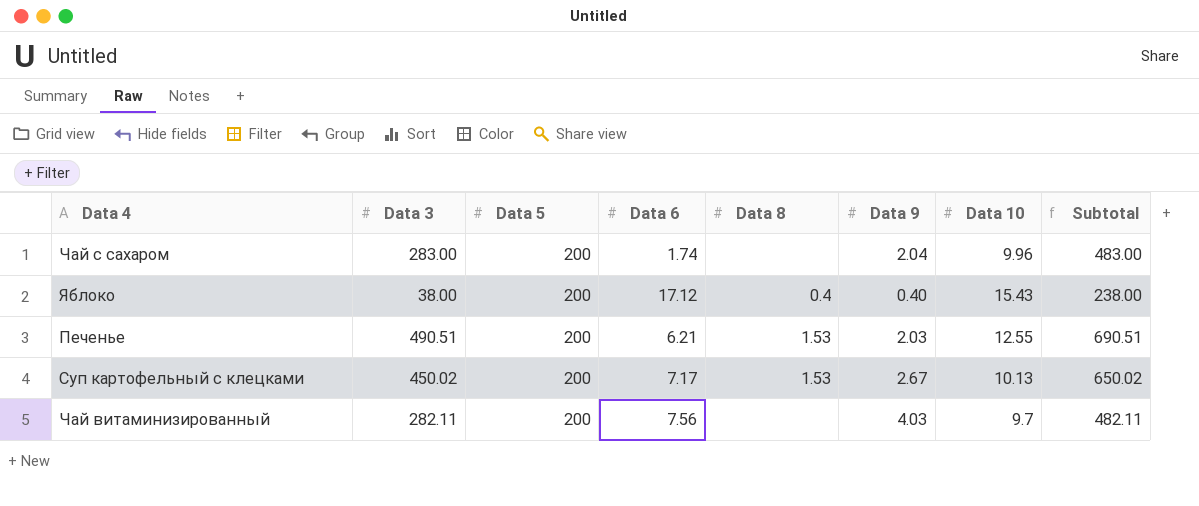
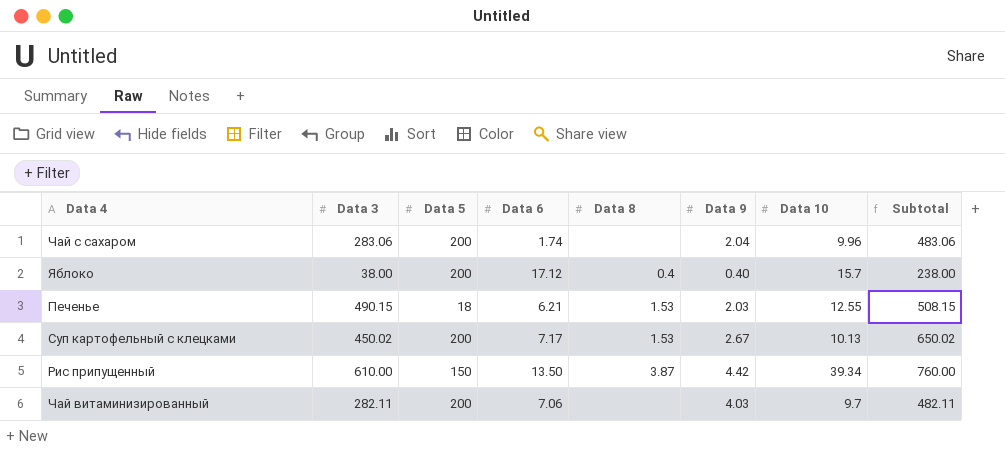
Чай с сахаром | Data 3: 283.00 -> 283.06
Чай с сахаром | Subtotal: 483.00 -> 483.06
Яблоко | Data 10: 15.43 -> 15.7
Печенье | Data 3: 490.51 -> 490.15
Печенье | Data 5: 200 -> 18
Печенье | Subtotal: 690.51 -> 508.15
row Рис припущенный: none -> 610.00 | 150 | 13.50 | 3.87 | 4.42 | 39.34 | 760.00
Чай витаминизированный | Data 6: 7.56 -> 7.06

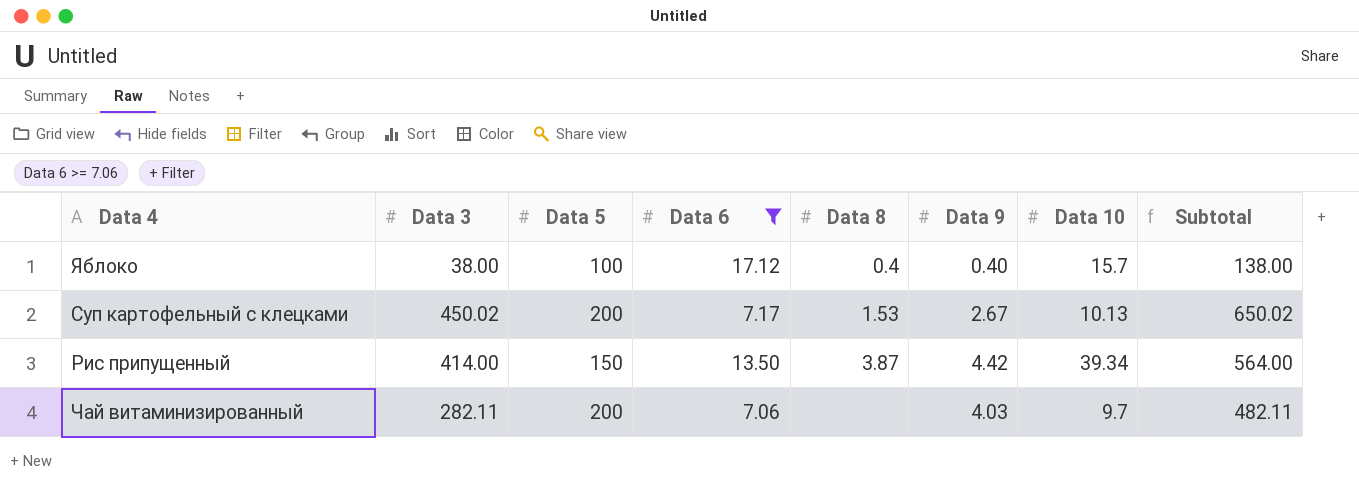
filter: none -> Data 6 >= 7.06
Яблоко | Data 5: 200 -> 100
Яблоко | Subtotal: 238.00 -> 138.00
Рис припущенный | Data 3: 610.00 -> 414.00
Рис припущенный | Subtotal: 760.00 -> 564.00

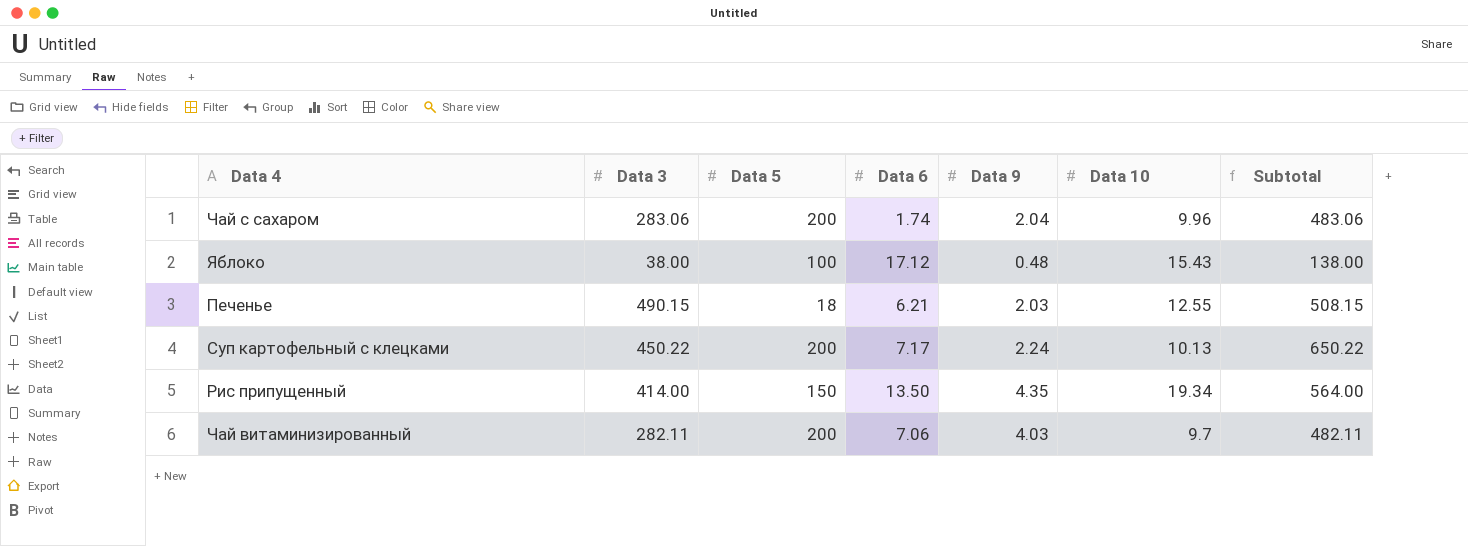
filter: Data 6 >= 7.06 -> none
column Data 8 | position: 5 -> none
Яблоко | Data 9: 0.40 -> 0.48
Яблоко | Data 10: 15.7 -> 15.43
Суп картофельный с клецками | Data 3: 450.02 -> 450.22
Суп картофельный с клецками | Data 9: 2.67 -> 2.24
Суп картофельный с клецками | Subtotal: 650.02 -> 650.22
Рис припущенный | Data 9: 4.42 -> 4.35
Рис припущенный | Data 10: 39.34 -> 19.34

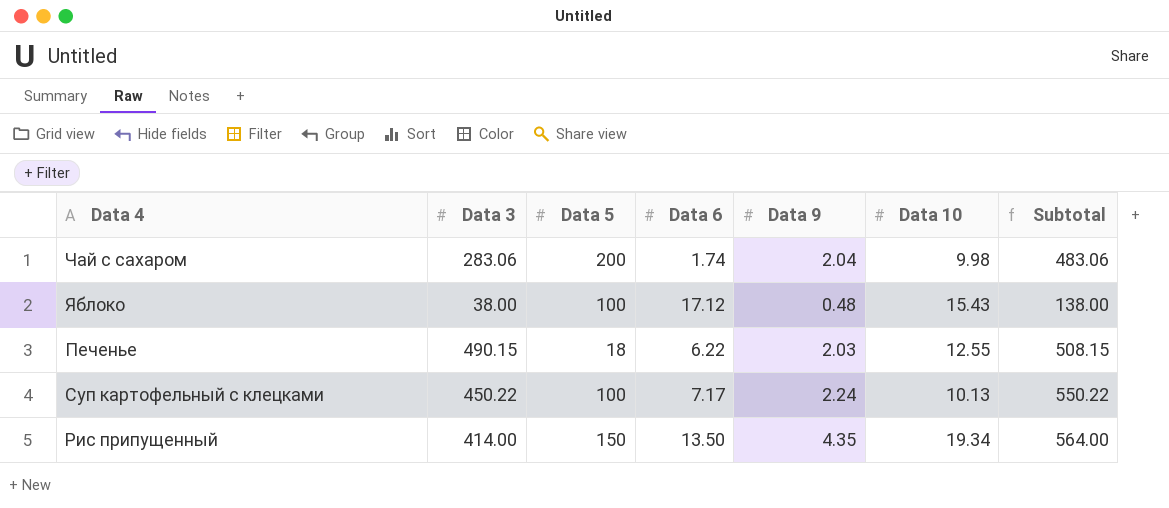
row Чай витаминизированный: 282.11 | 200 | 7.06 | 4.03 | 9.7 | 482.11 -> none
Чай с сахаром | Data 10: 9.96 -> 9.98
Печенье | Data 6: 6.21 -> 6.22
Суп картофельный с клецками | Data 5: 200 -> 100
Суп картофельный с клецками | Subtotal: 650.22 -> 550.22

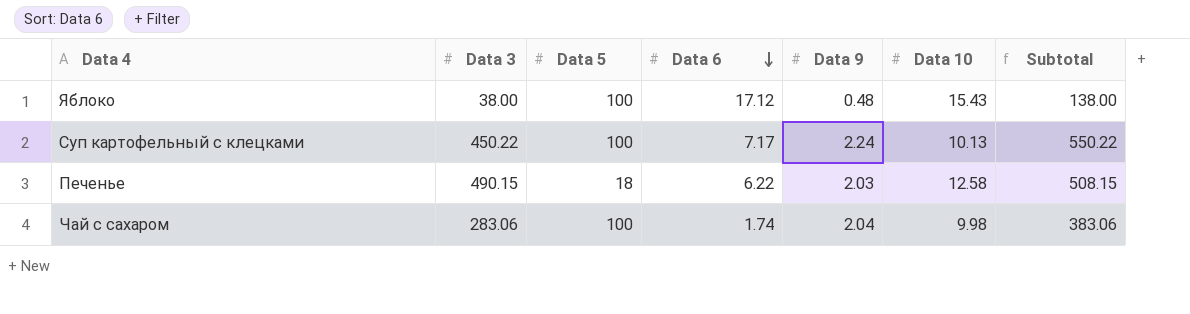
row order: none -> Data 6 descending
row Рис припущенный: 414.00 | 150 | 13.50 | 4.35 | 19.34 | 564.00 -> none
Печенье | Data 10: 12.55 -> 12.58
Чай с сахаром | Data 5: 200 -> 100
Чай с сахаром | Subtotal: 483.06 -> 383.06

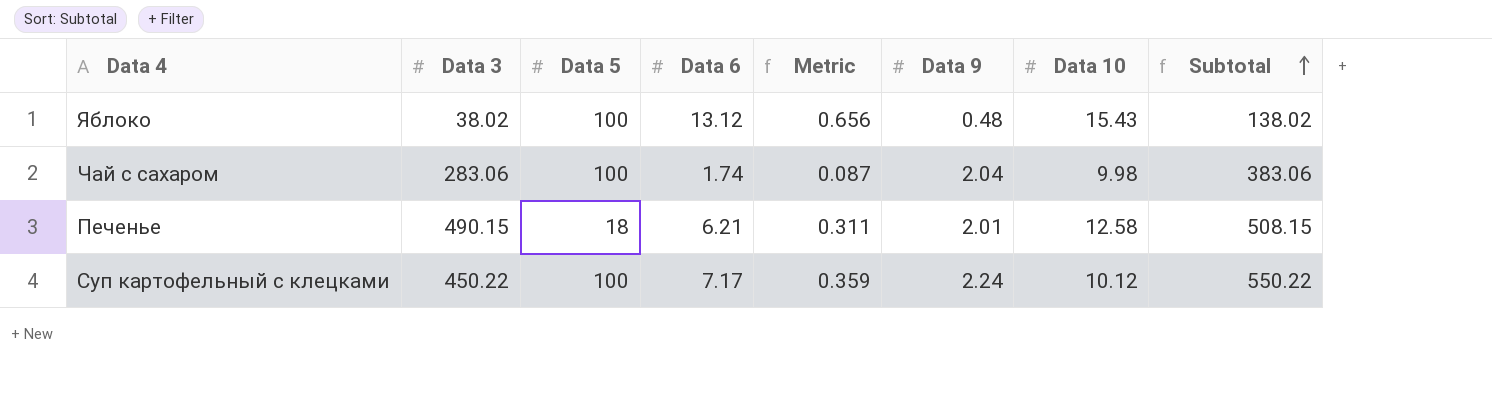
row order: Data 6 descending -> Subtotal ascending
column Metric | formula: none -> [Data 6] * 0.05
Яблоко | Data 3: 38.00 -> 38.02
Яблоко | Data 6: 17.12 -> 13.12
Яблоко | Subtotal: 138.00 -> 138.02
Печенье | Data 6: 6.22 -> 6.21
Печенье | Data 9: 2.03 -> 2.01
Суп картофельный с клецками | Data 10: 10.13 -> 10.12

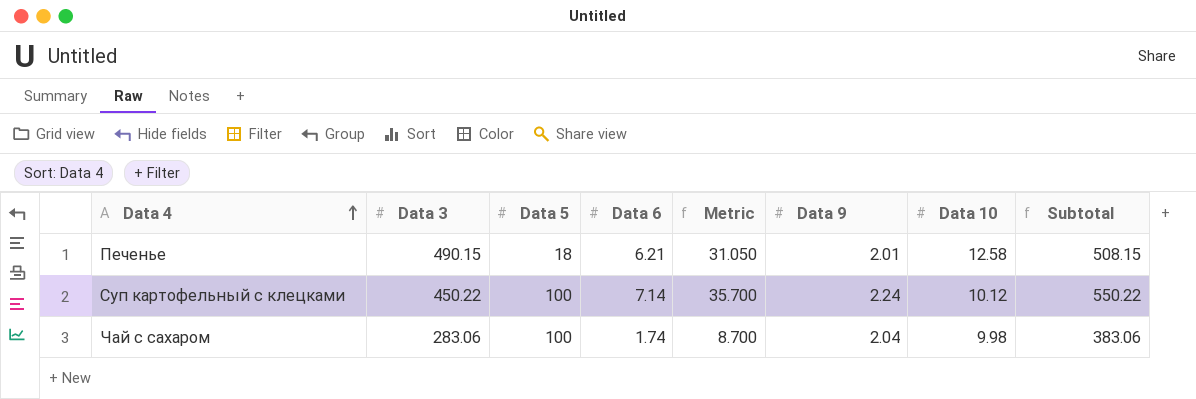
row order: Subtotal ascending -> Data 4 ascending
column Metric | formula: [Data 6] * 0.05 -> [Data 6] * 5
row Яблоко: 38.02 | 100 | 13.12 | 0.656 | 0.48 | 15.43 | 138.02 -> none
Суп картофельный с клецками | Data 6: 7.17 -> 7.14

